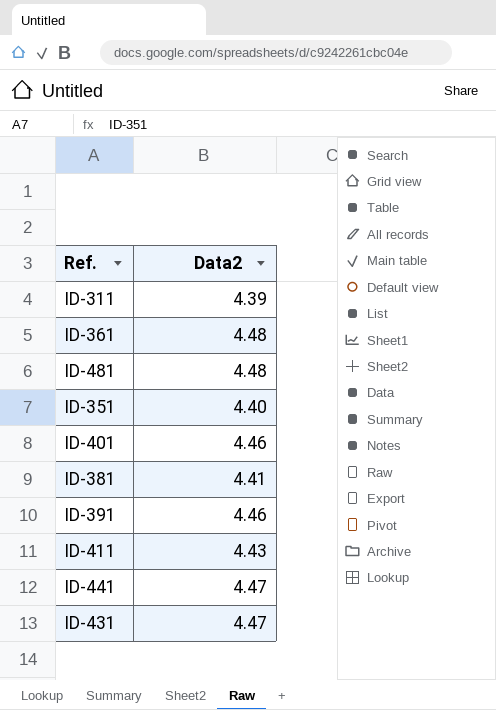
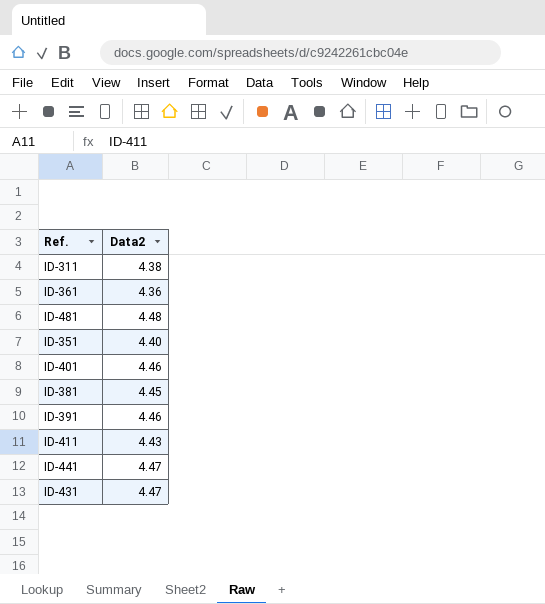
ID-311 | Data2: 4.39 -> 4.38
ID-361 | Data2: 4.48 -> 4.36
ID-381 | Data2: 4.41 -> 4.45

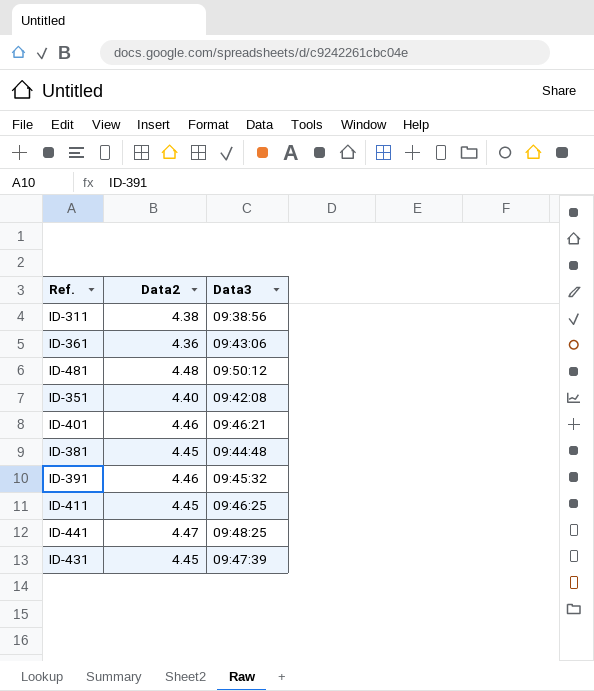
column Data3 | position: none -> 3
ID-411 | Data2: 4.43 -> 4.45
ID-431 | Data2: 4.47 -> 4.45

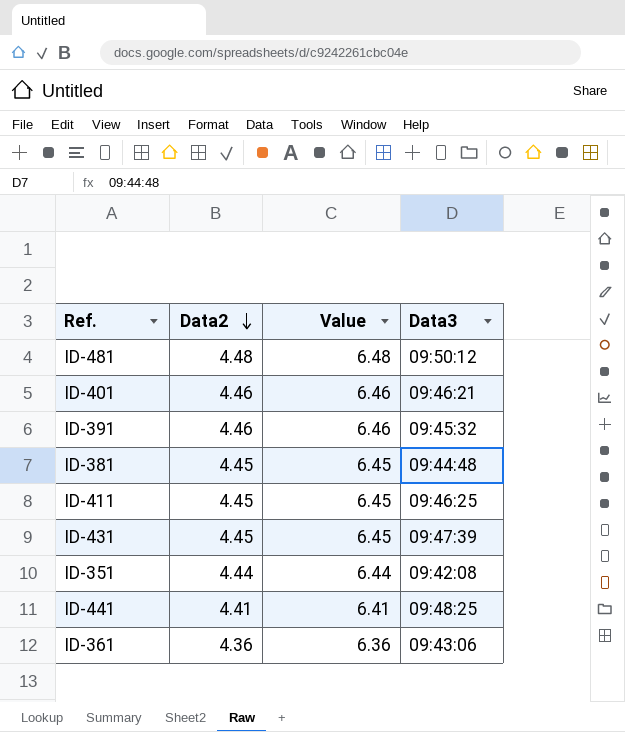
row order: none -> Data2 descending
column Value | formula: none -> [Data2] + 2
row ID-311: 4.38 | 09:38:56 -> none
ID-351 | Data2: 4.40 -> 4.44
ID-441 | Data2: 4.47 -> 4.41

